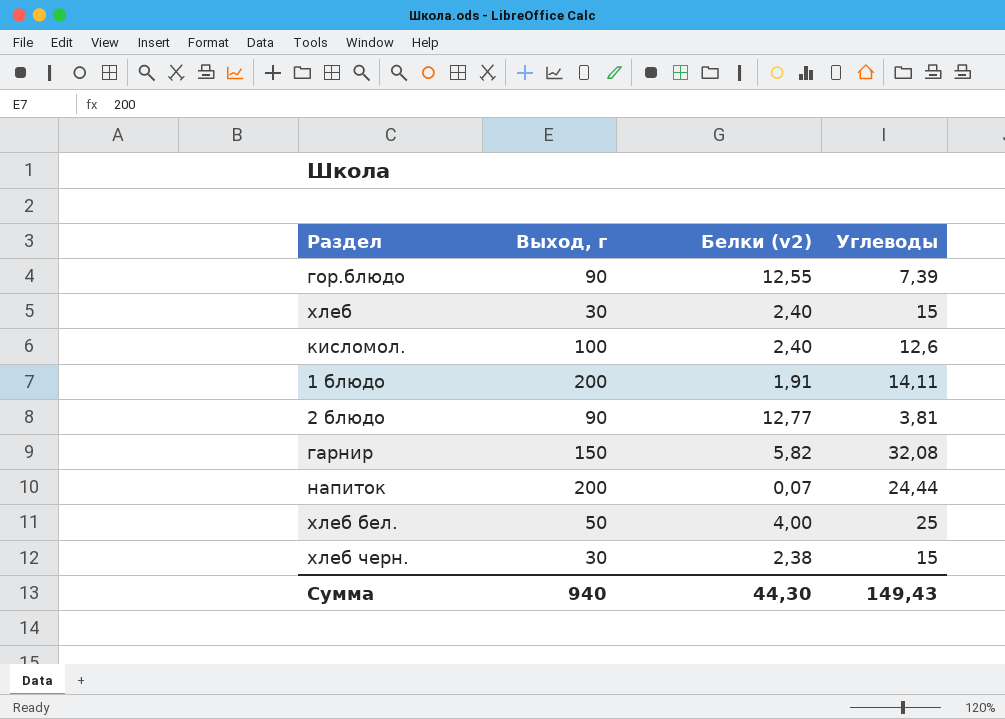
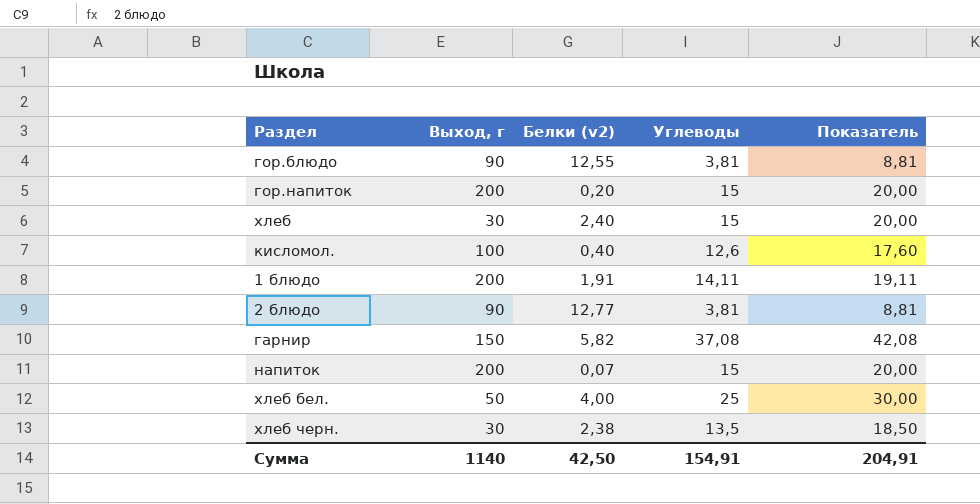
column Показатель | formula: none -> [Углеводы] + 5
гор.блюдо | Углеводы: 7,39 -> 3,81
row гор.напиток: none -> 200 | 0,20 | 15 | 20,00
кисломол. | Белки (v2): 2,40 -> 0,40
гарнир | Углеводы: 32,08 -> 37,08
напиток | Углеводы: 24,44 -> 15
хлеб черн. | Углеводы: 15 -> 13,5
Сумма | Выход, г: 940 -> 1140
Сумма | Белки (v2): 44,30 -> 42,50
Сумма | Углеводы: 149,43 -> 154,91

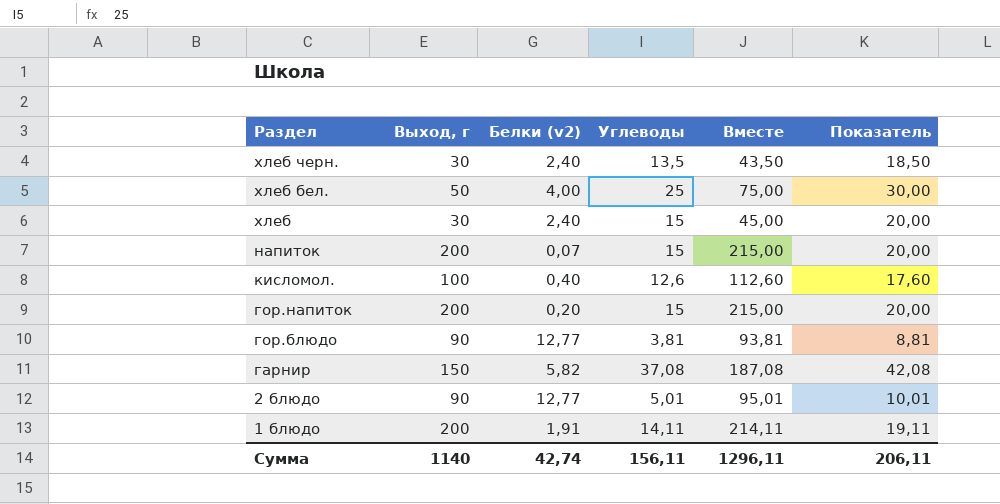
row order: none -> Раздел descending
column Вместе | formula: none -> [Выход, г] + [Углеводы]
хлеб черн. | Белки (v2): 2,38 -> 2,40
гор.блюдо | Белки (v2): 12,55 -> 12,77
2 блюдо | Углеводы: 3,81 -> 5,01
2 блюдо | Показатель: 8,81 -> 10,01
Сумма | Белки (v2): 42,50 -> 42,74
Сумма | Углеводы: 154,91 -> 156,11
Сумма | Показатель: 204,91 -> 206,11

